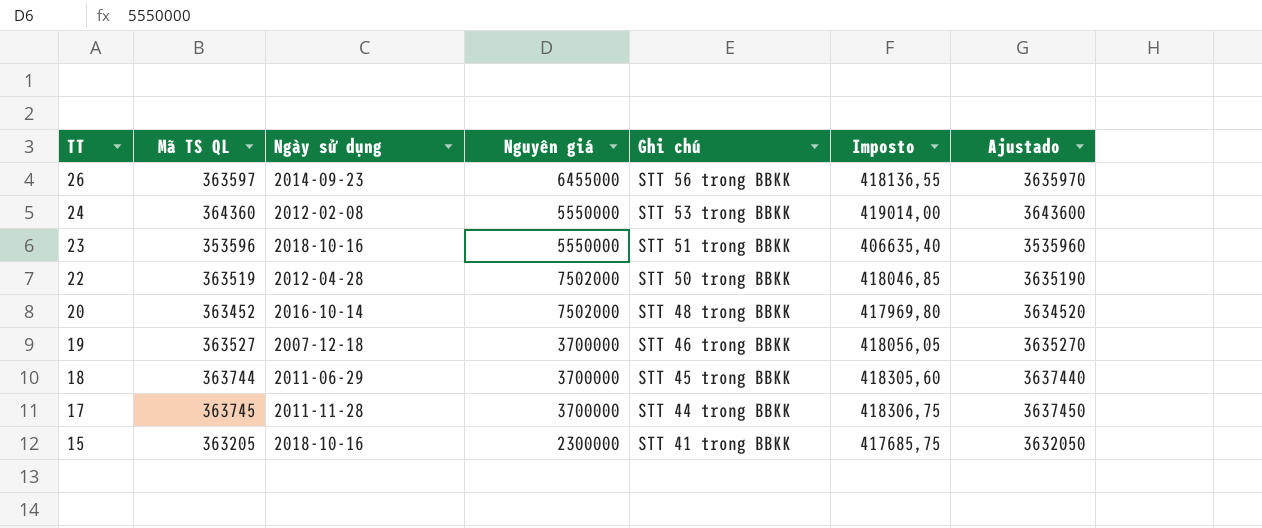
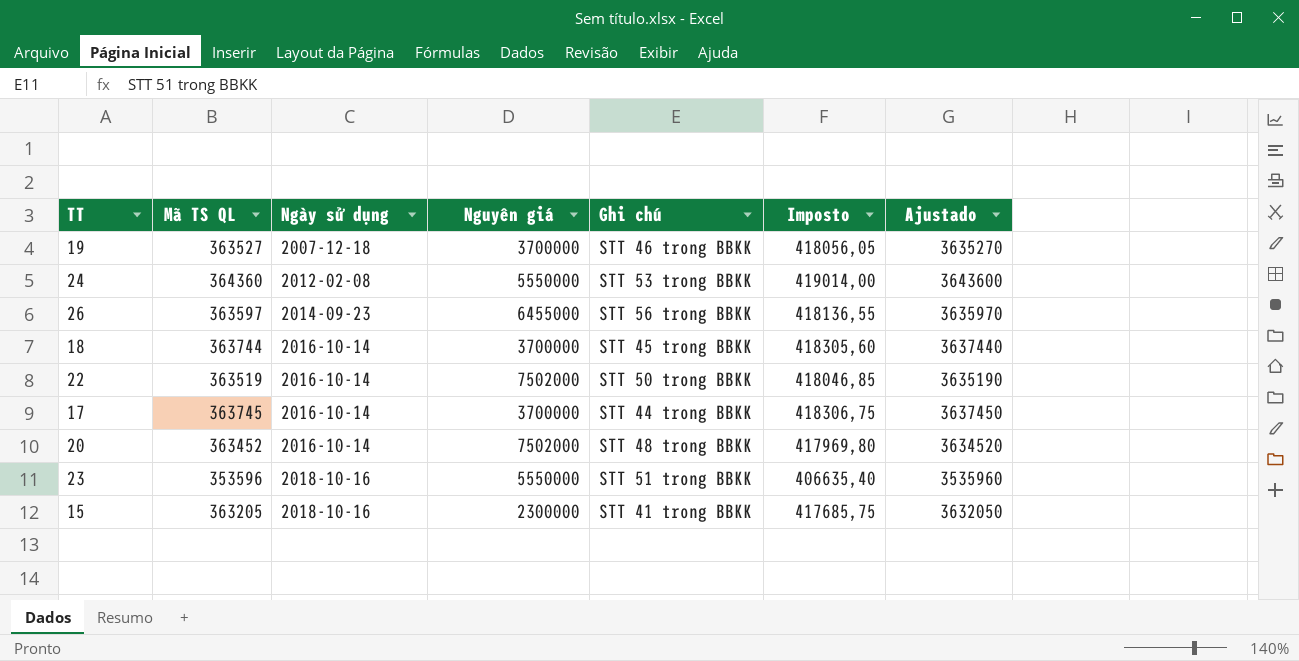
row order: TT descending -> Ngày sử dụng ascending
18 | Ngày sử dụng: 2011-06-29 -> 2016-10-14
22 | Ngày sử dụng: 2012-04-28 -> 2016-10-14
17 | Ngày sử dụng: 2011-11-28 -> 2016-10-14

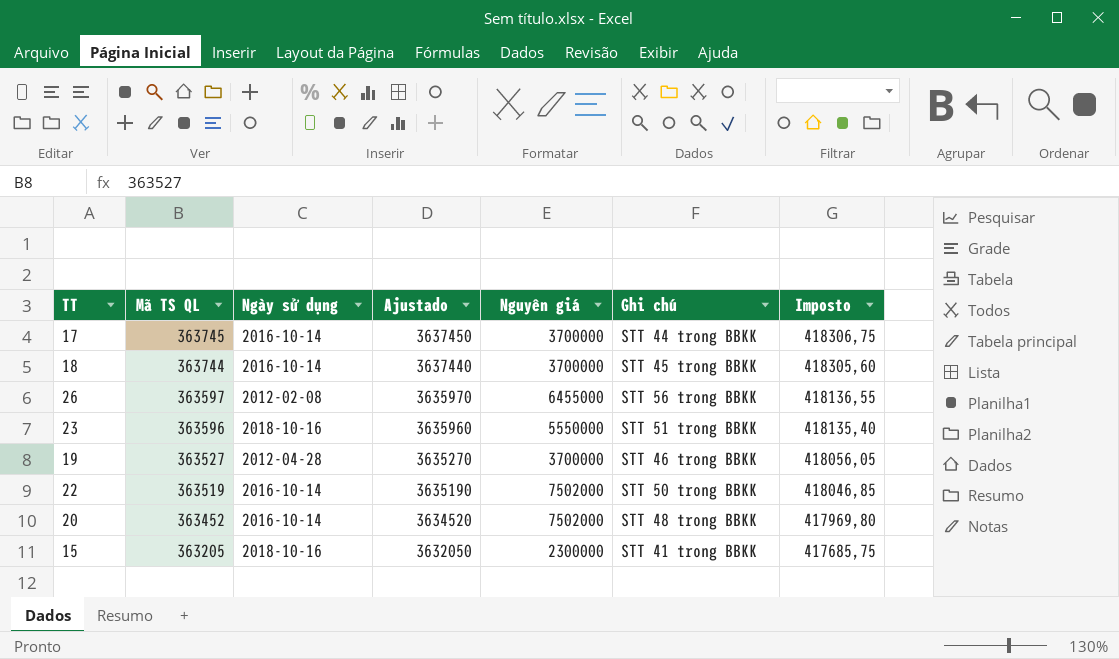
row order: Ngày sử dụng ascending -> Mã TS QL descending
column Ajustado | position: 7 -> 4
row 24: 364360 | 2012-02-08 | 5550000 | STT 53 trong BBKK | 419014,00 | 3643600 -> none
26 | Ngày sử dụng: 2014-09-23 -> 2012-02-08
23 | Mã TS QL: 353596 -> 363596
23 | Ajustado: 3535960 -> 3635960
23 | Imposto: 406635,40 -> 418135,40
19 | Ngày sử dụng: 2007-12-18 -> 2012-04-28

